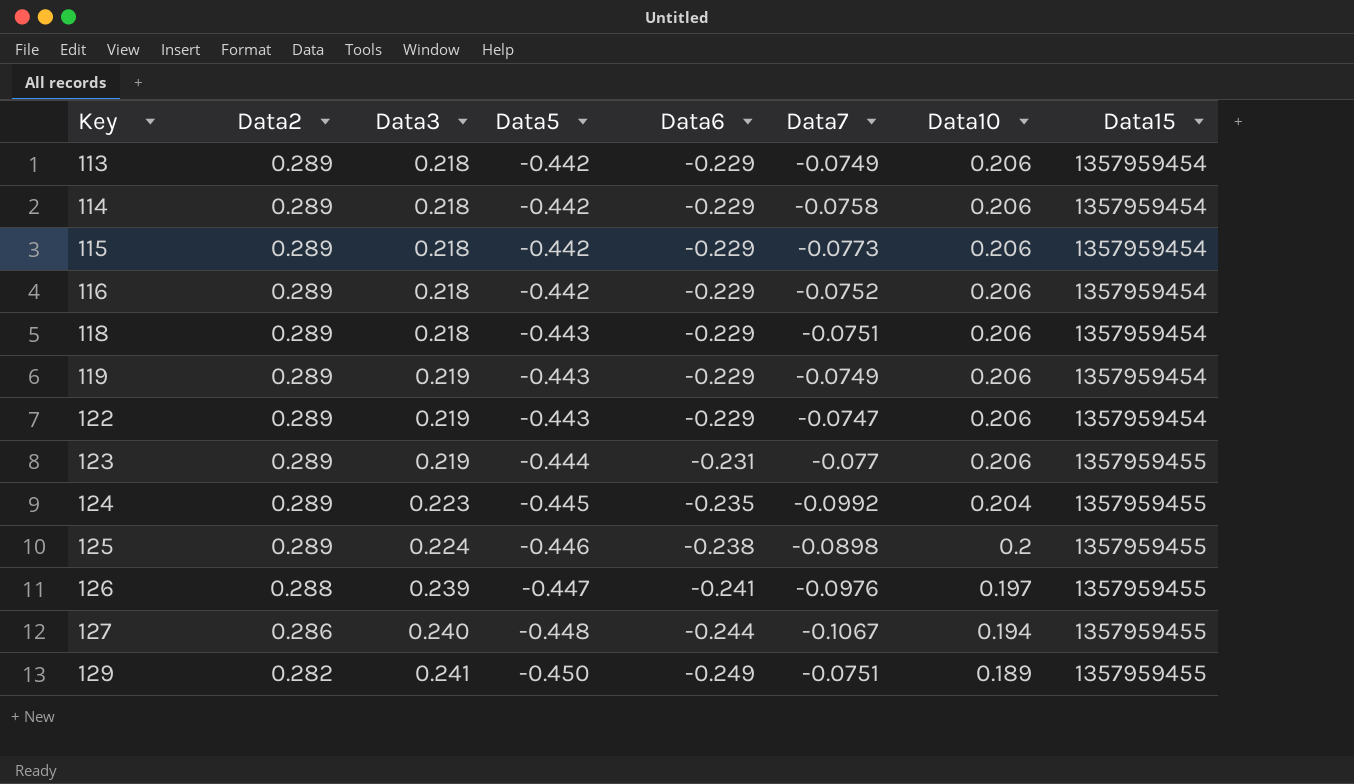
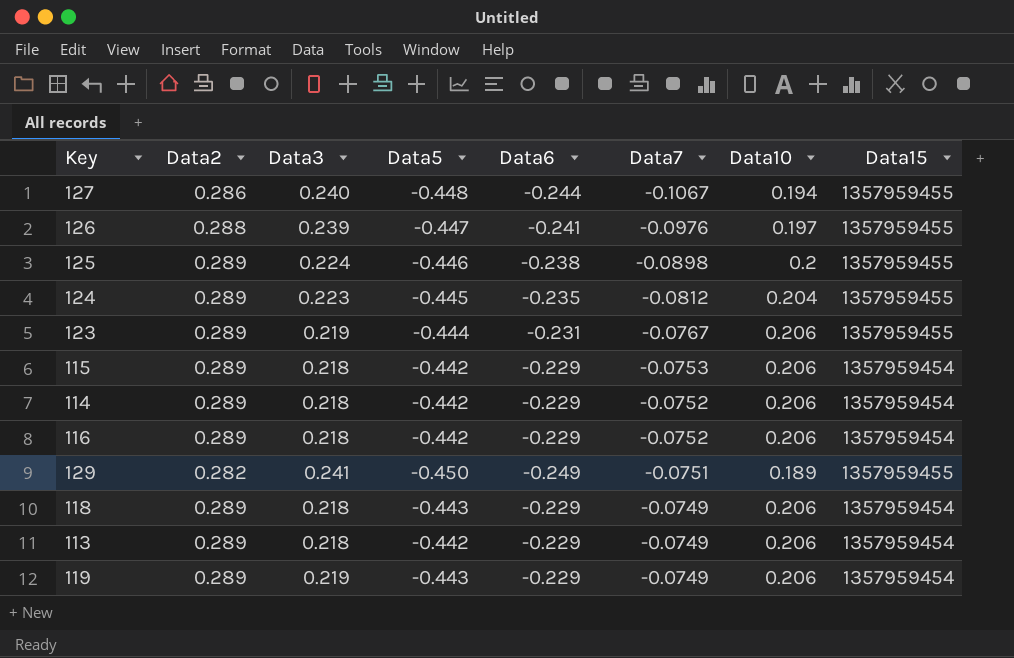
row order: Key ascending -> Data7 ascending
row 122: 0.289 | 0.219 | -0.443 | -0.229 | -0.0747 | 0.206 | 1357959454 -> none
124 | Data7: -0.0992 -> -0.0812
123 | Data7: -0.077 -> -0.0767
115 | Data7: -0.0773 -> -0.0753
114 | Data7: -0.0758 -> -0.0752
118 | Data7: -0.0751 -> -0.0749

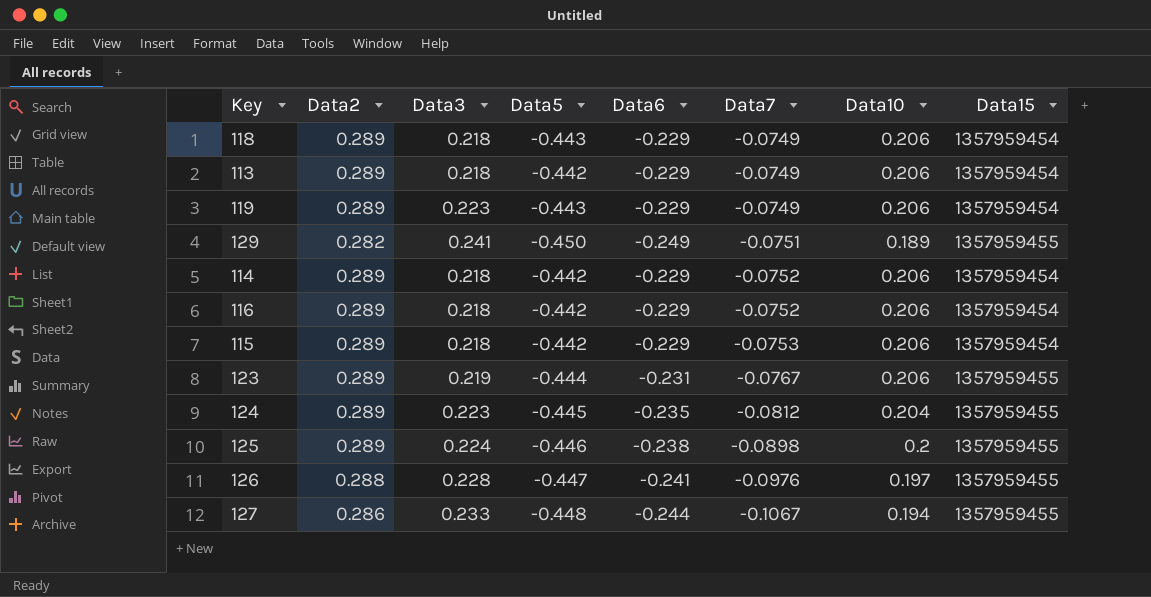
row order: Data7 ascending -> Data7 descending
119 | Data3: 0.219 -> 0.223
126 | Data3: 0.239 -> 0.228
127 | Data3: 0.240 -> 0.233

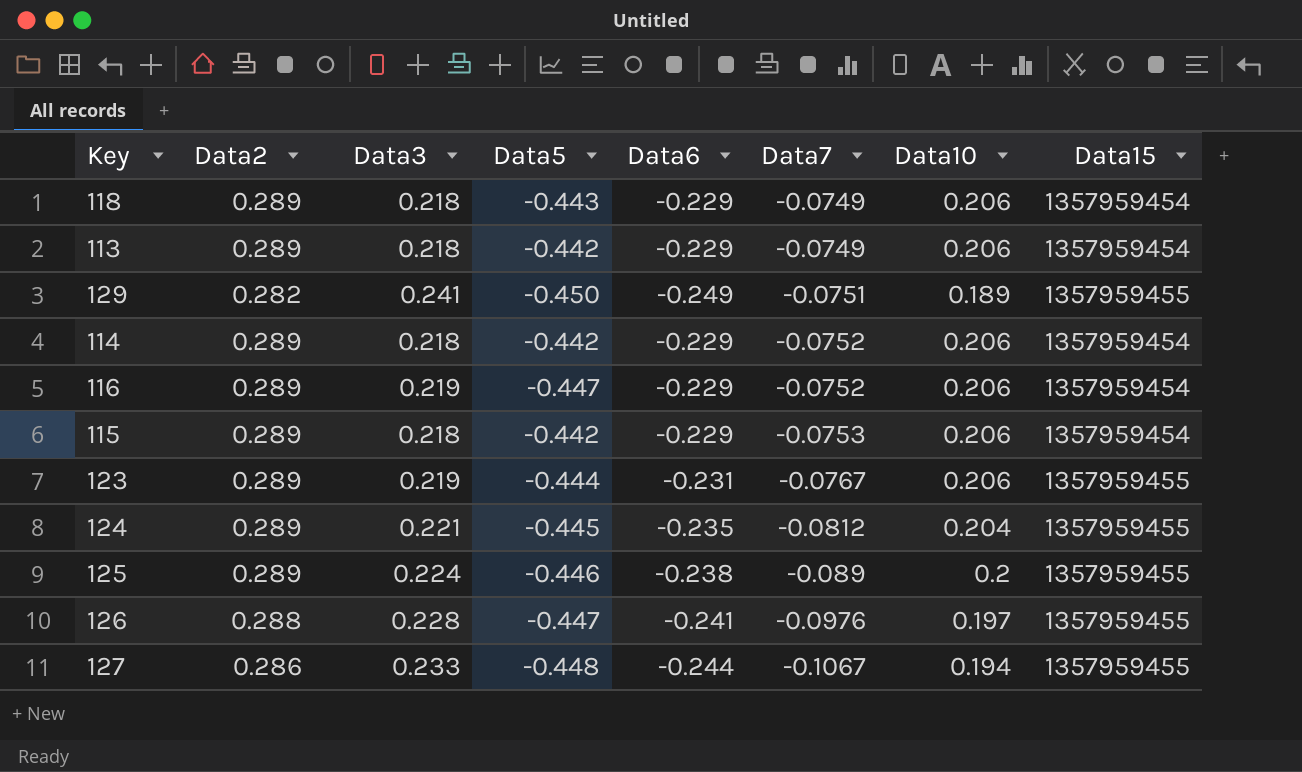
row 119: 0.289 | 0.223 | -0.443 | -0.229 | -0.0749 | 0.206 | 1357959454 -> none
116 | Data3: 0.218 -> 0.219
116 | Data5: -0.442 -> -0.447
124 | Data3: 0.223 -> 0.221
125 | Data7: -0.0898 -> -0.089

